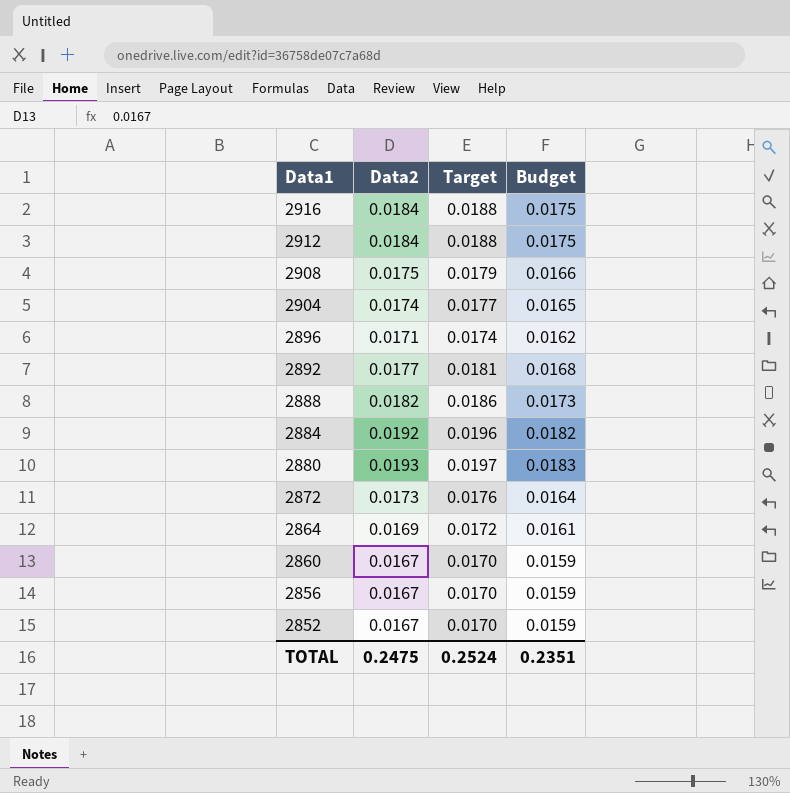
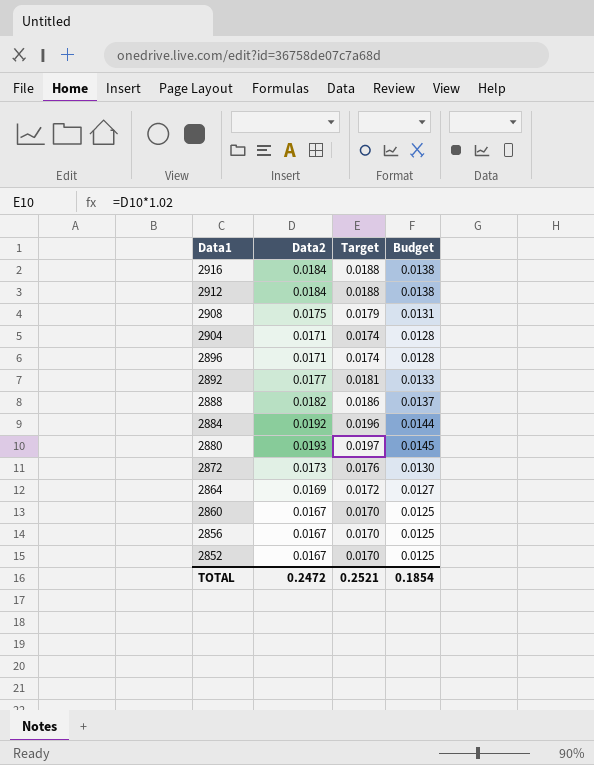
column Budget | formula: [Data2] * 0.95 -> [Data2] * 0.75
2904 | Data2: 0.0174 -> 0.0171
2904 | Target: 0.0177 -> 0.0174
TOTAL | Data2: 0.2475 -> 0.2472
TOTAL | Target: 0.2524 -> 0.2521
TOTAL | Budget: 0.2351 -> 0.1854

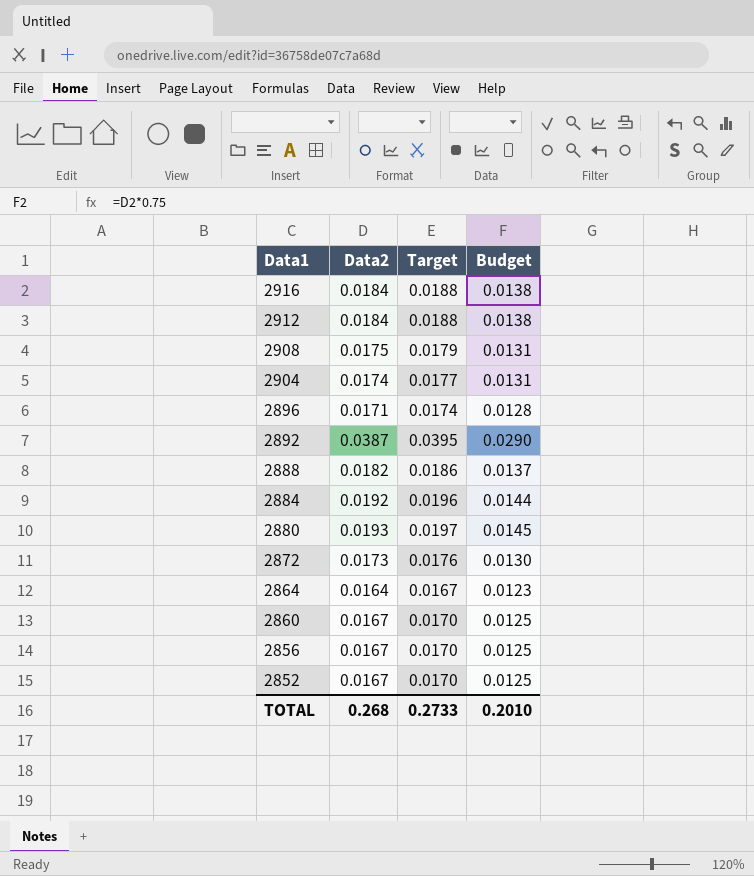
2904 | Data2: 0.0171 -> 0.0174
2904 | Target: 0.0174 -> 0.0177
2904 | Budget: 0.0128 -> 0.0131
2892 | Data2: 0.0177 -> 0.0387
2892 | Target: 0.0181 -> 0.0395
2892 | Budget: 0.0133 -> 0.0290
2864 | Data2: 0.0169 -> 0.0164
2864 | Target: 0.0172 -> 0.0167
2864 | Budget: 0.0127 -> 0.0123
TOTAL | Data2: 0.2472 -> 0.268
TOTAL | Target: 0.2521 -> 0.2733
TOTAL | Budget: 0.1854 -> 0.2010

